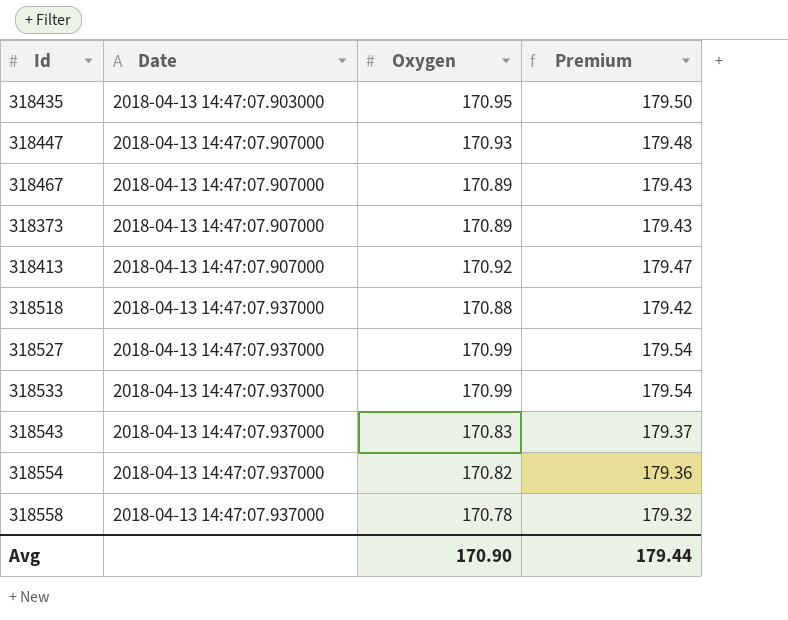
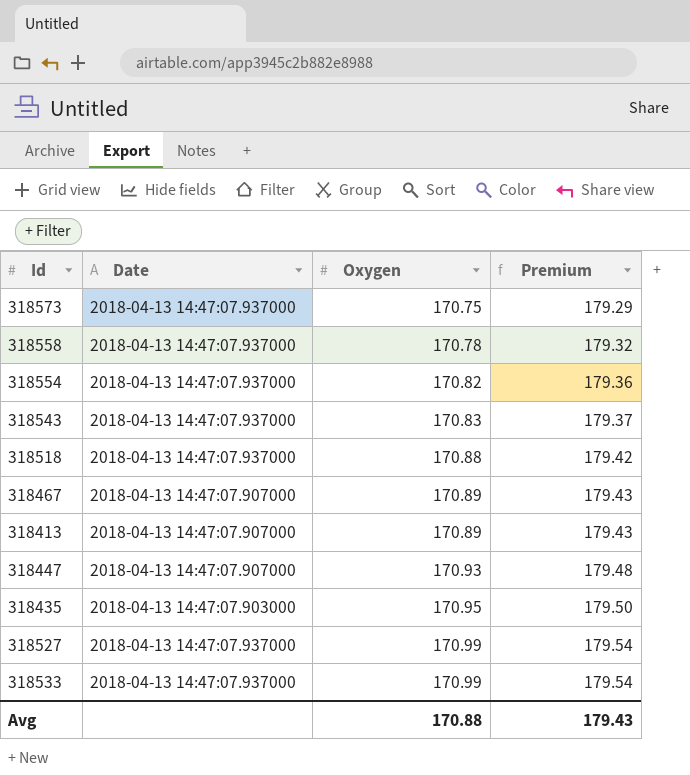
row order: Date ascending -> Oxygen ascending
row 318373: 2018-04-13 14:47:07.907000 | 170.89 | 179.43 -> none
row 318573: none -> 2018-04-13 14:47:07.937000 | 170.75 | 179.29
318413 | Oxygen: 170.92 -> 170.89
318413 | Premium: 179.47 -> 179.43
Avg | Oxygen: 170.90 -> 170.88
Avg | Premium: 179.44 -> 179.43

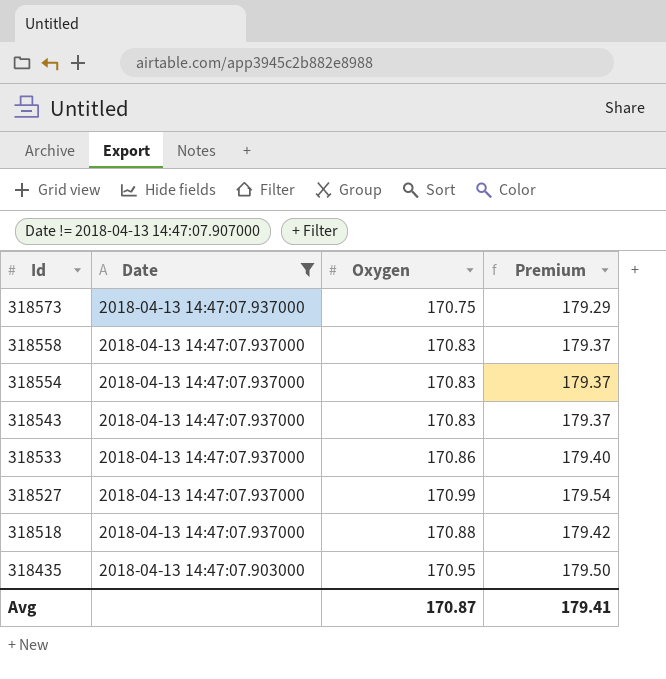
filter: none -> Date != 2018-04-13 14:47:07.907000
row order: Oxygen ascending -> Id descending
318558 | Oxygen: 170.78 -> 170.83
318558 | Premium: 179.32 -> 179.37
318554 | Oxygen: 170.82 -> 170.83
318554 | Premium: 179.36 -> 179.37
318533 | Oxygen: 170.99 -> 170.86
318533 | Premium: 179.54 -> 179.40
Avg | Oxygen: 170.88 -> 170.87
Avg | Premium: 179.43 -> 179.41

